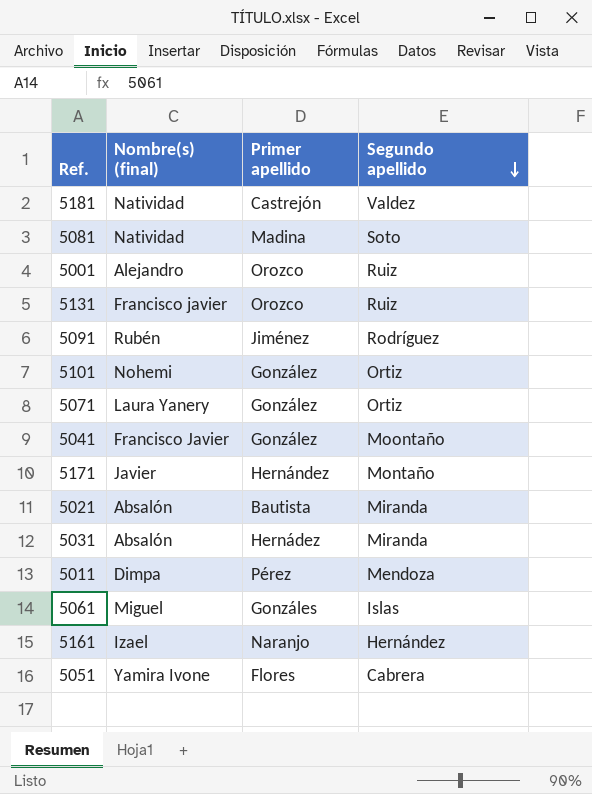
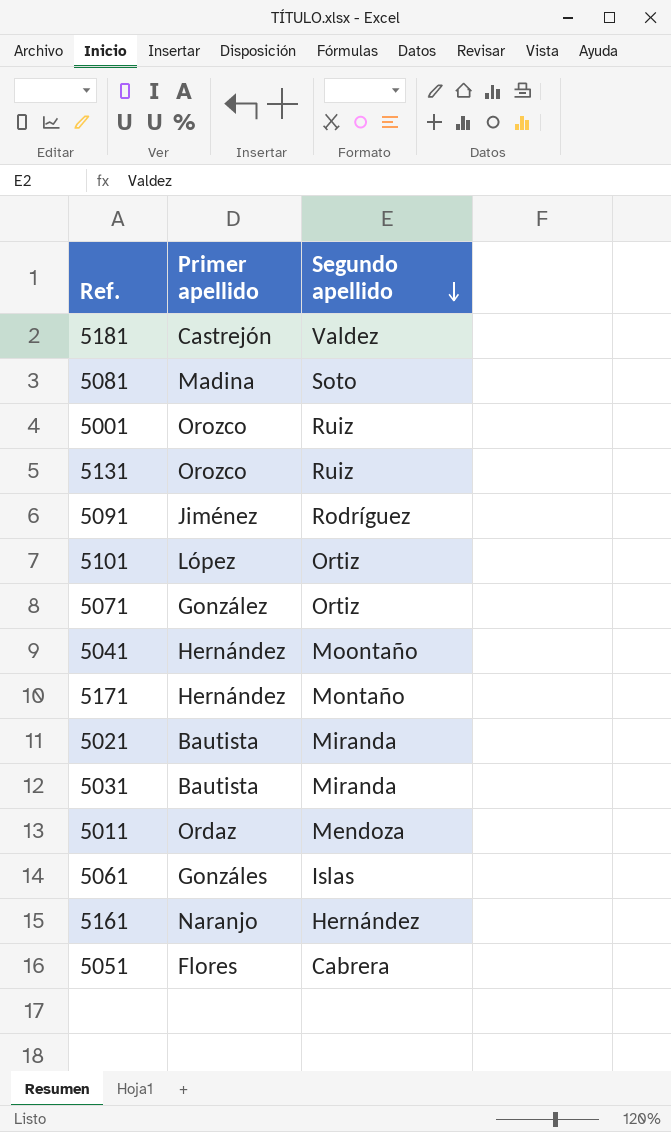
column Nombre(s) (final) | position: 2 -> none
5101 | Primer apellido: González -> López
5041 | Primer apellido: González -> Hernández
5031 | Primer apellido: Hernádez -> Bautista
5011 | Primer apellido: Pérez -> Ordaz

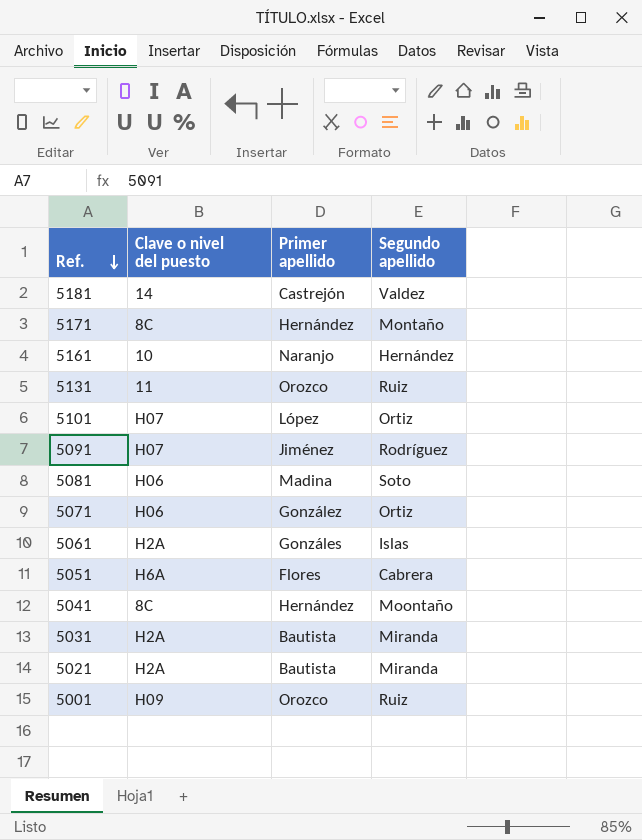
row order: Segundo apellido descending -> Ref. descending
column Clave o nivel del puesto | position: none -> 2
row 5011: Ordaz | Mendoza -> none

